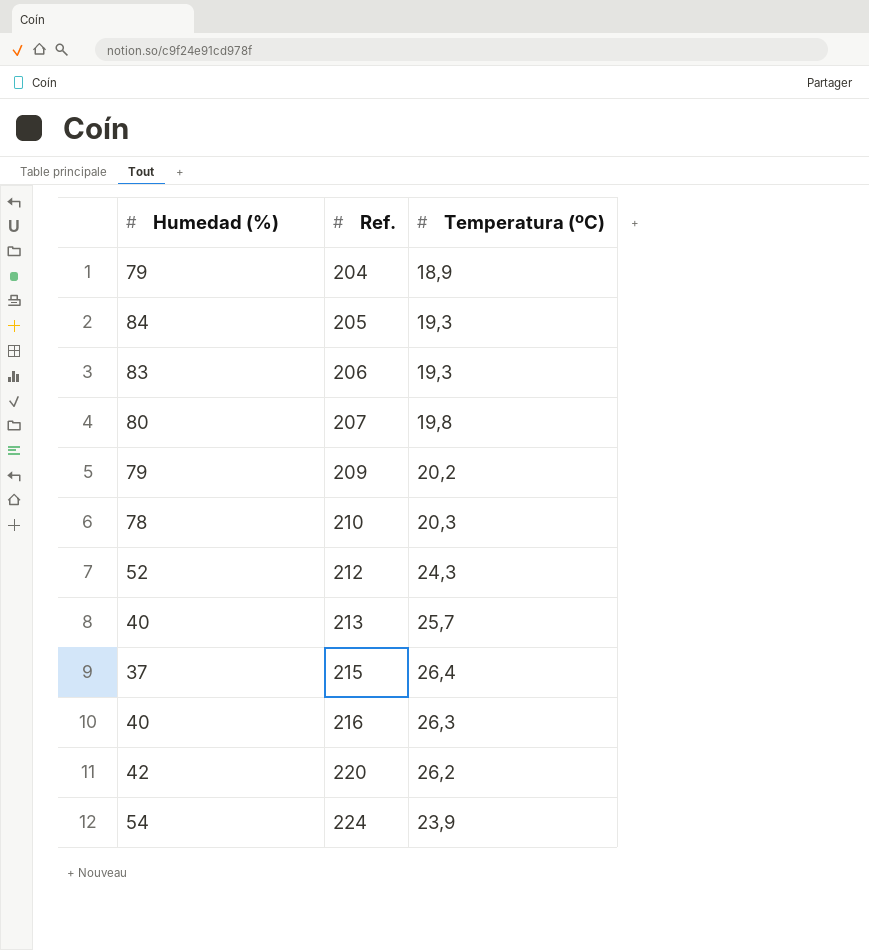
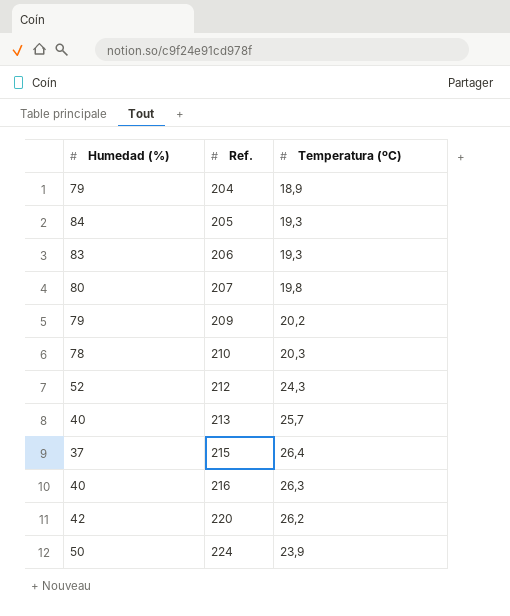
224 | Humedad (%): 54 -> 50

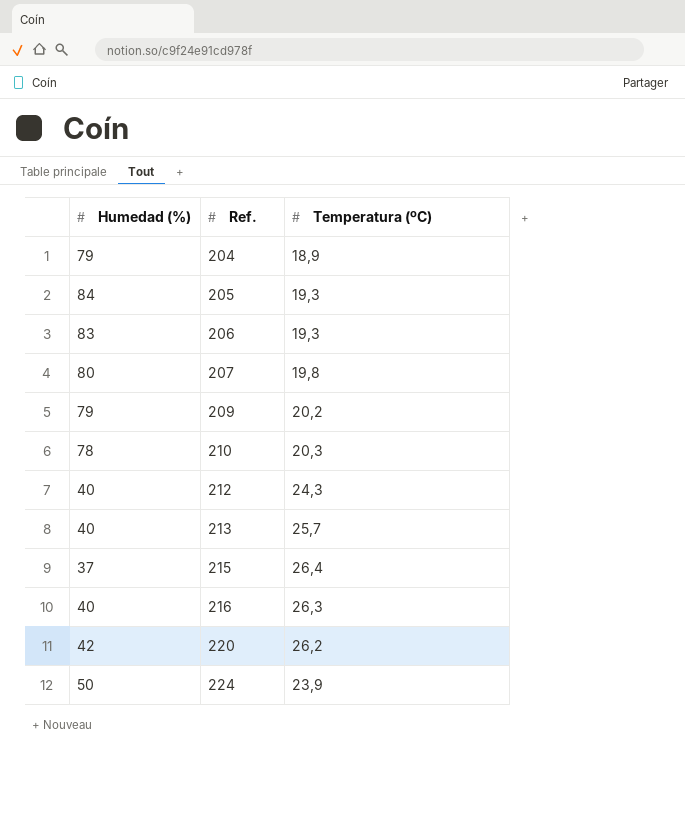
212 | Humedad (%): 52 -> 40

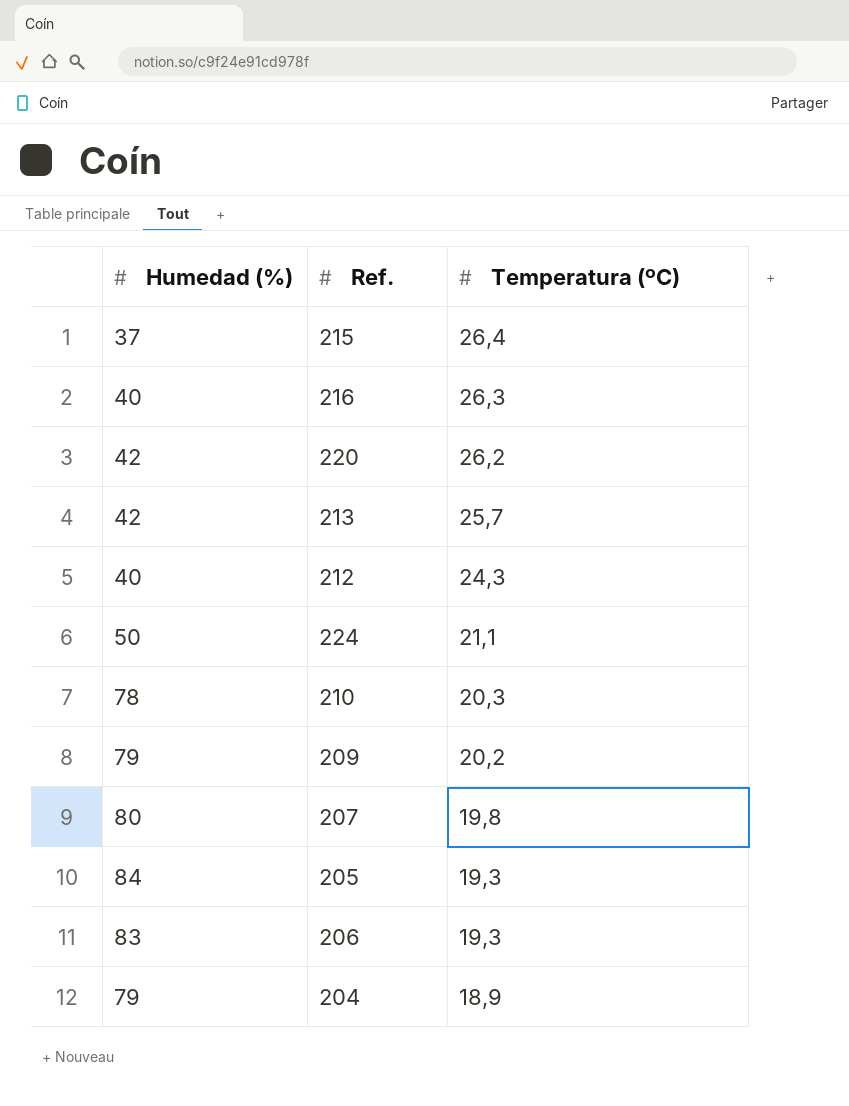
row order: Ref. ascending -> Temperatura (ºC) descending
213 | Humedad (%): 40 -> 42
224 | Temperatura (ºC): 23,9 -> 21,1

